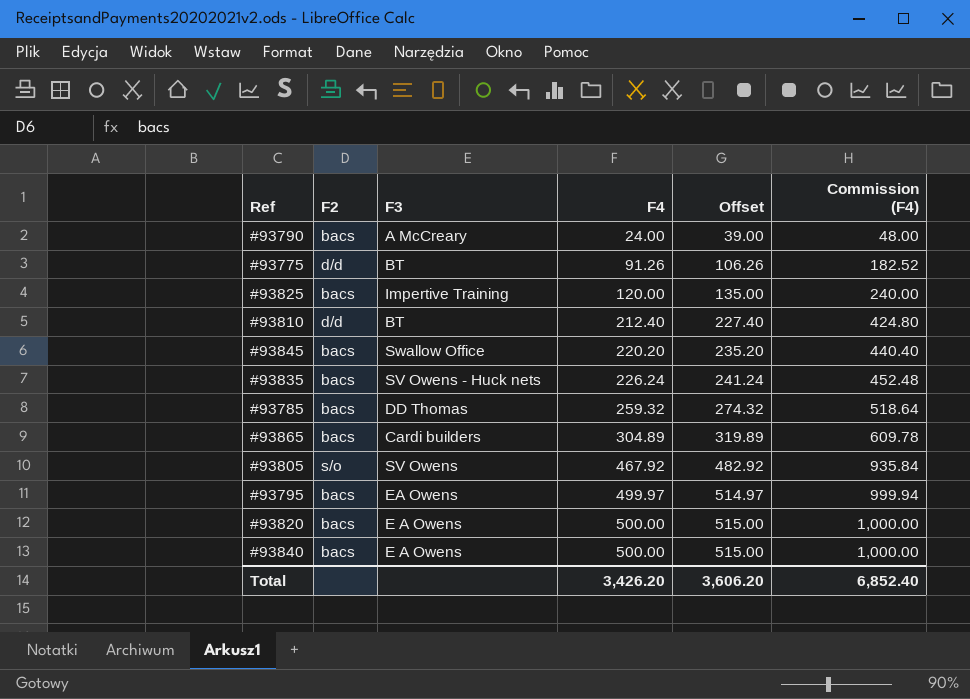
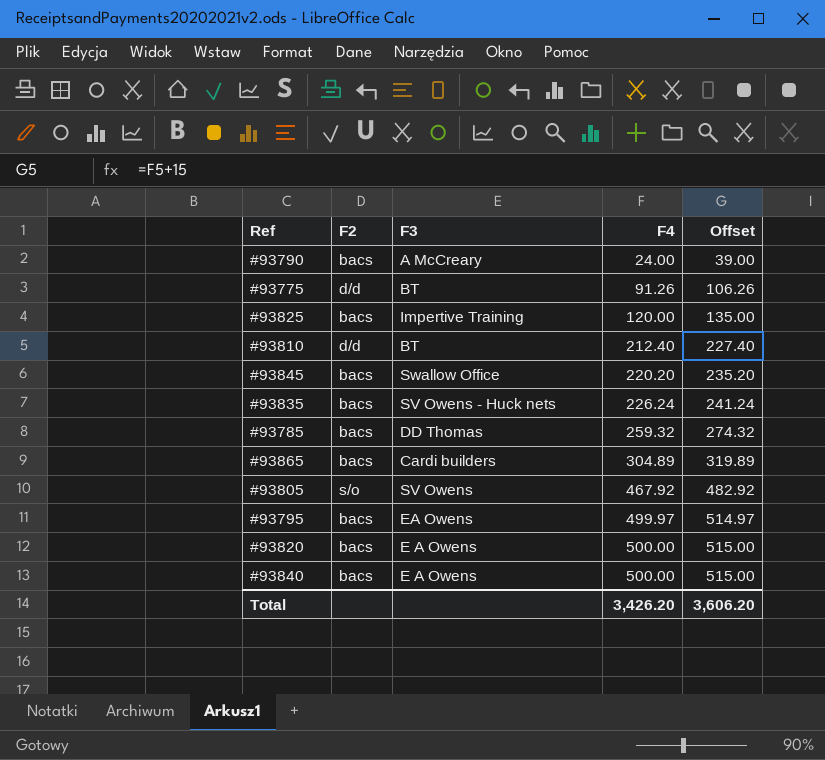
column Commission (F4) | formula: [F4] * 2 -> none

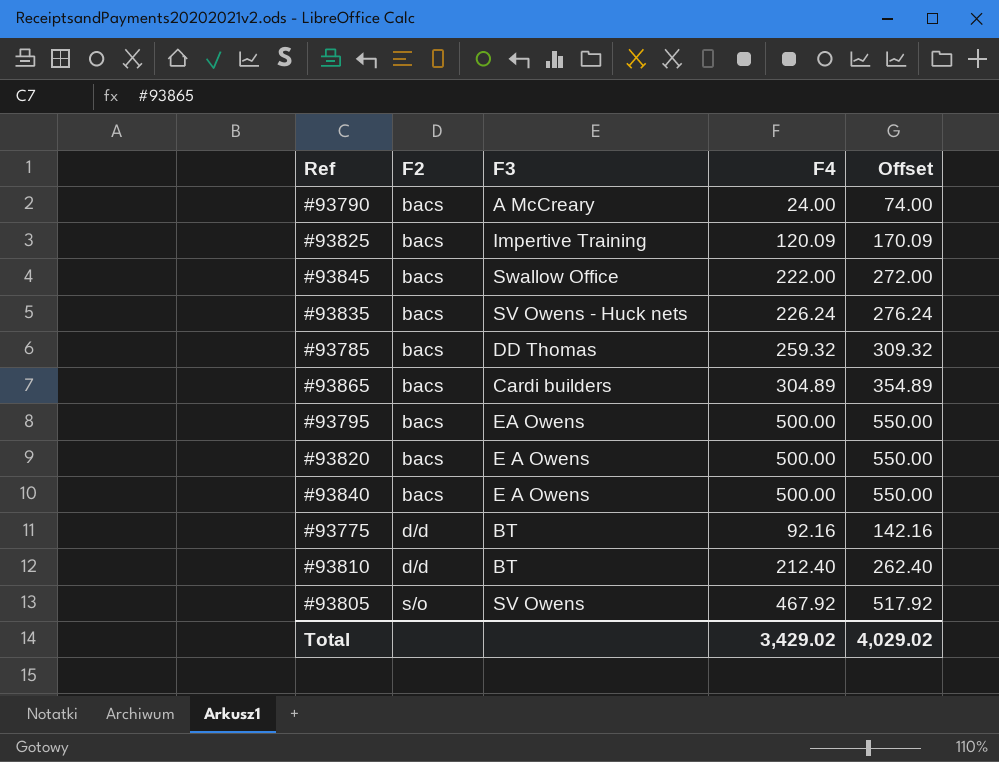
row order: F4 ascending -> F2 ascending
column Offset | formula: [F4] + 15 -> [F4] + 50
#93825 | F4: 120.00 -> 120.09
#93845 | F4: 220.20 -> 222.00
#93795 | F4: 499.97 -> 500.00
#93775 | F4: 91.26 -> 92.16
Total | F4: 3,426.20 -> 3,429.02
Total | Offset: 3,606.20 -> 4,029.02

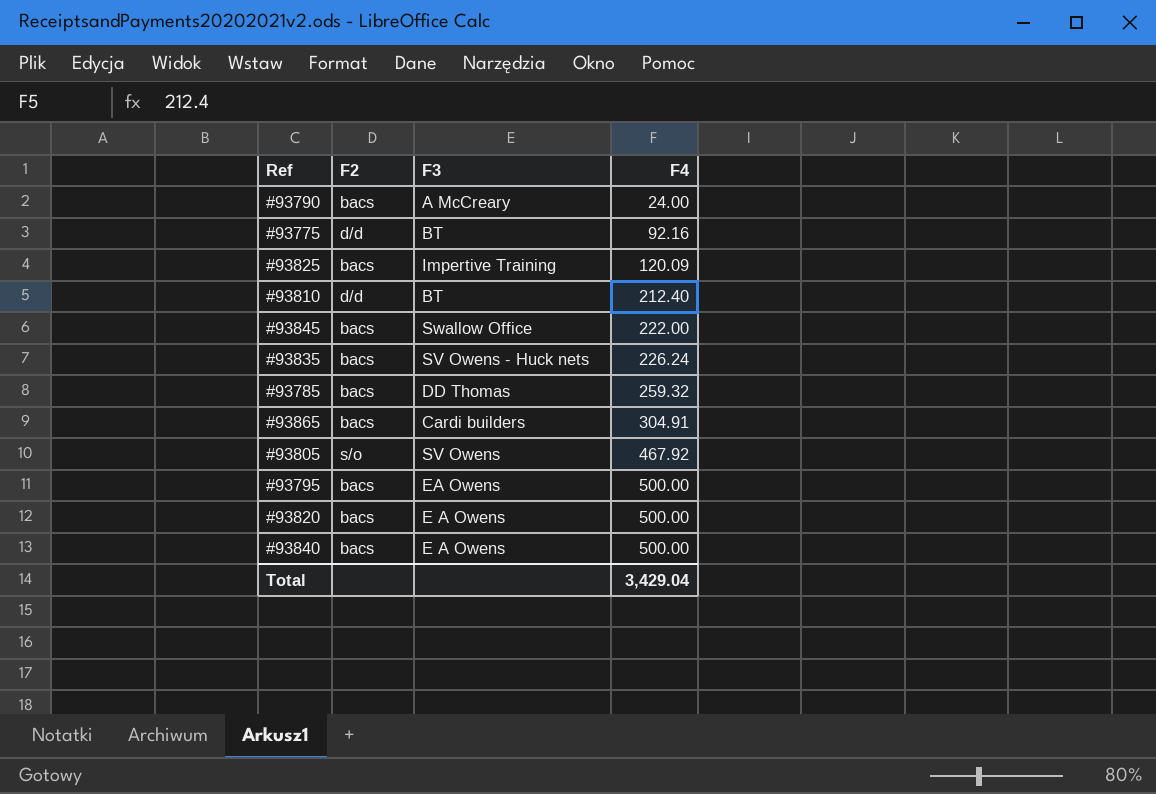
row order: F2 ascending -> F4 ascending
column Offset | formula: [F4] + 50 -> none
#93865 | F4: 304.89 -> 304.91
Total | F4: 3,429.02 -> 3,429.04

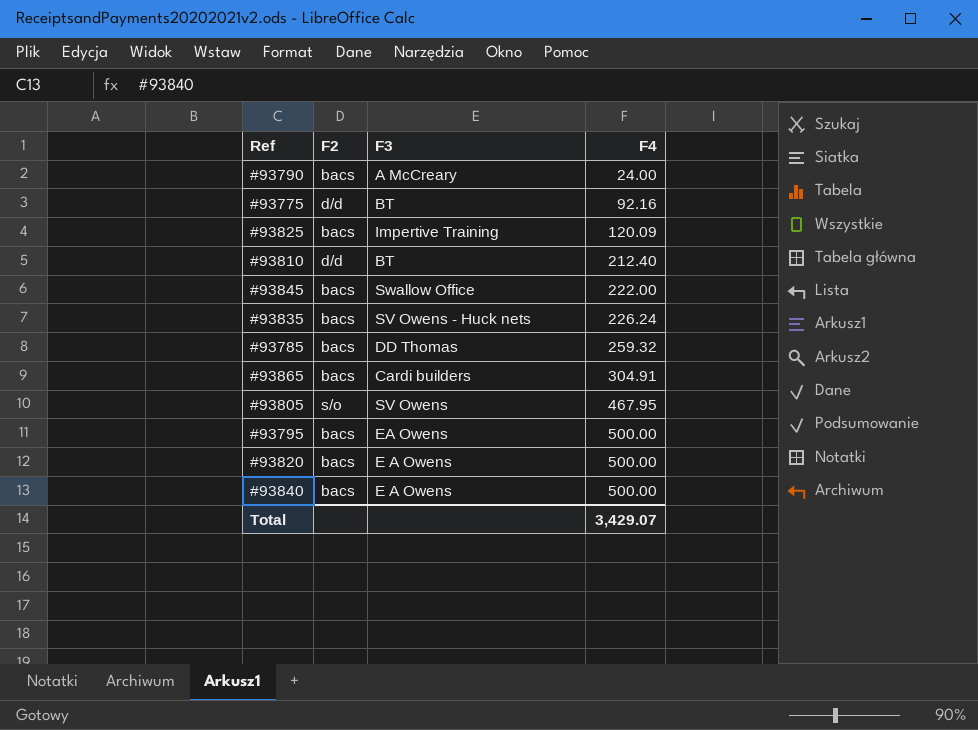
#93805 | F4: 467.92 -> 467.95
Total | F4: 3,429.04 -> 3,429.07

